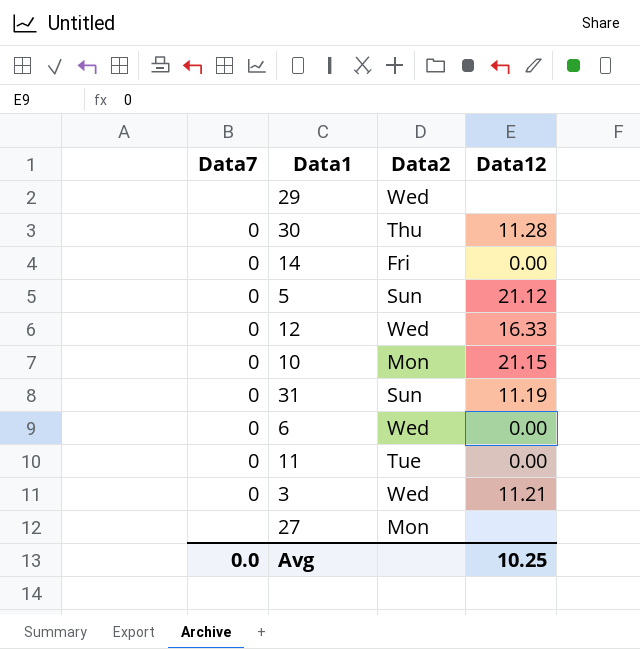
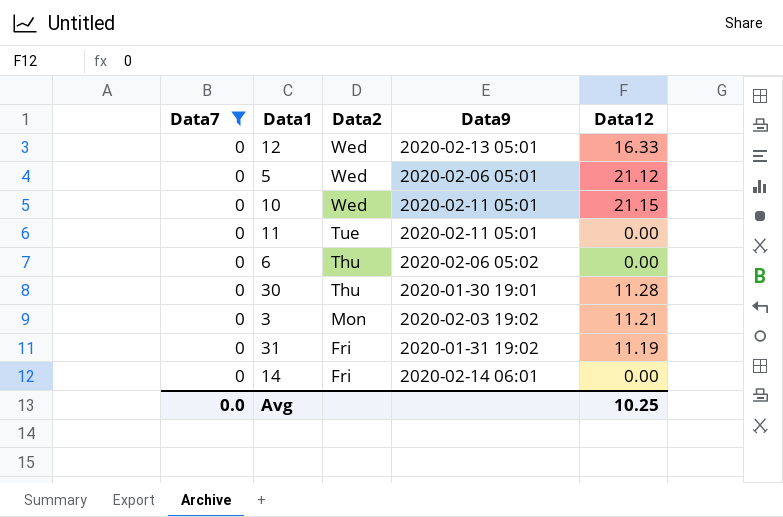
filter: none -> Data7 = 0
row order: none -> Data2 descending
column Data9 | position: none -> 4
5 | Data2: Sun -> Wed
10 | Data2: Mon -> Wed
6 | Data2: Wed -> Thu
3 | Data2: Wed -> Mon
31 | Data2: Sun -> Fri

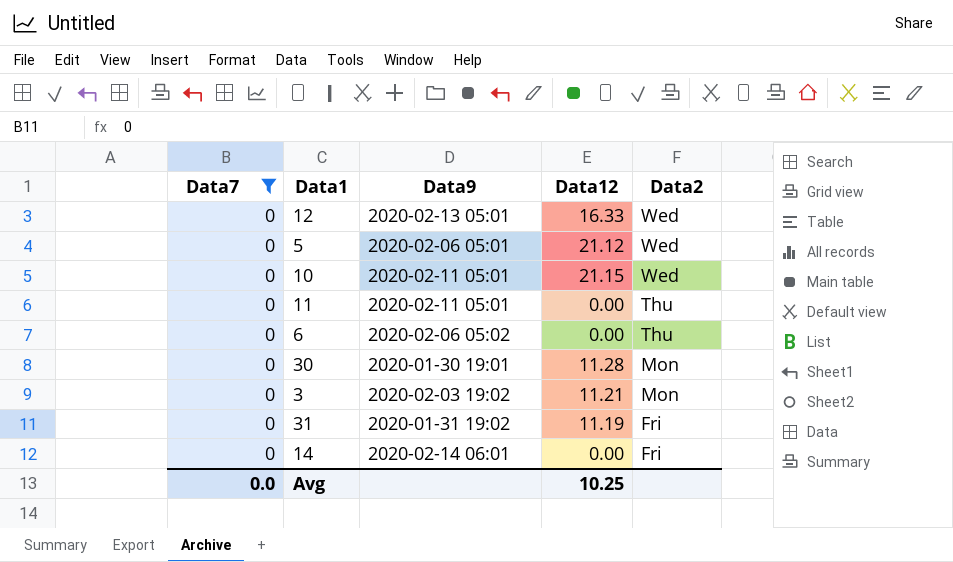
column Data2 | position: 3 -> 5
11 | Data2: Tue -> Thu
30 | Data2: Thu -> Mon

